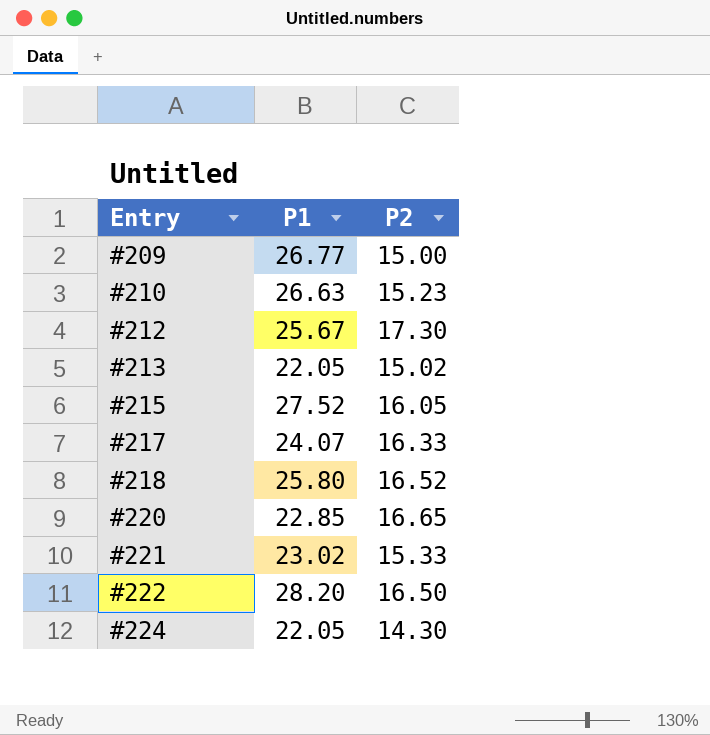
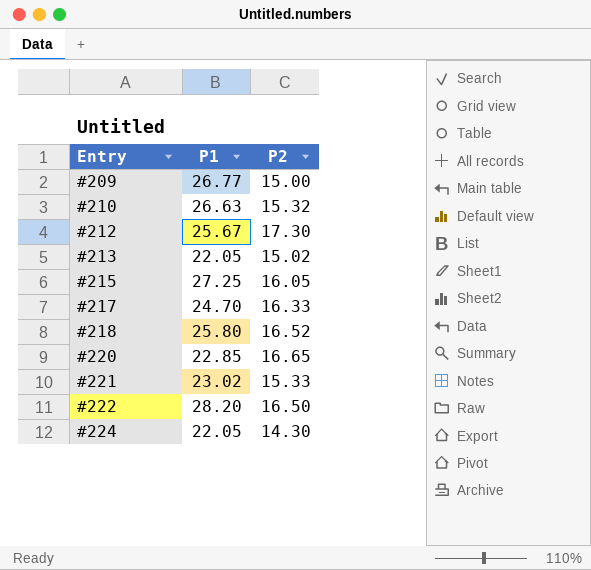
#210 | P2: 15.23 -> 15.32
#215 | P1: 27.52 -> 27.25
#217 | P1: 24.07 -> 24.70

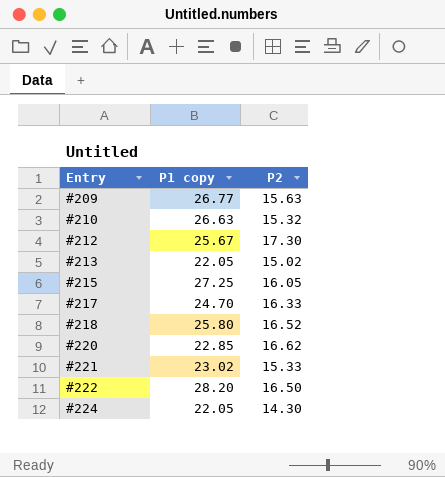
column name: P1 -> P1 copy
#209 | P2: 15.00 -> 15.63
#220 | P2: 16.65 -> 16.62

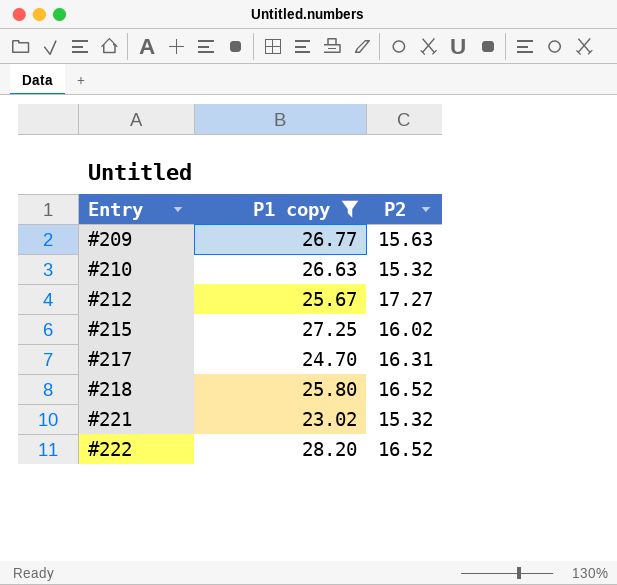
filter: none -> P1 copy >= 23.02
#212 | P2: 17.30 -> 17.27
#215 | P2: 16.05 -> 16.02
#217 | P2: 16.33 -> 16.31
#221 | P2: 15.33 -> 15.32
#222 | P2: 16.50 -> 16.52

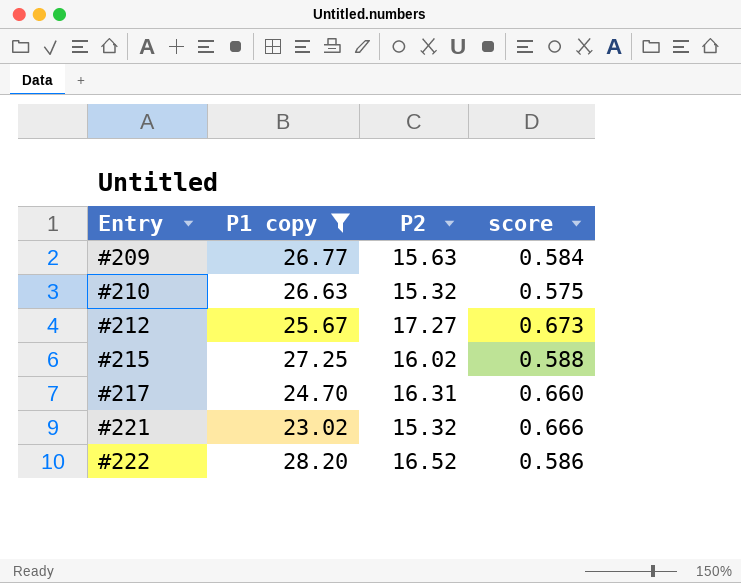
column score | formula: none -> [P2] / [P1 copy]
row #218: 25.80 | 16.52 -> none

